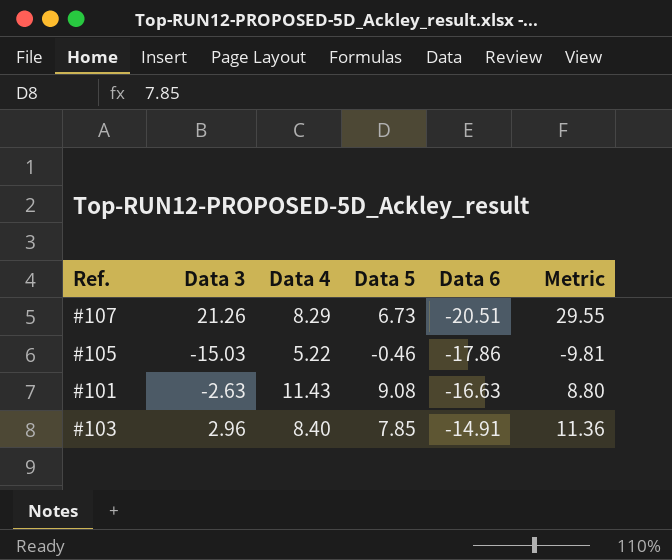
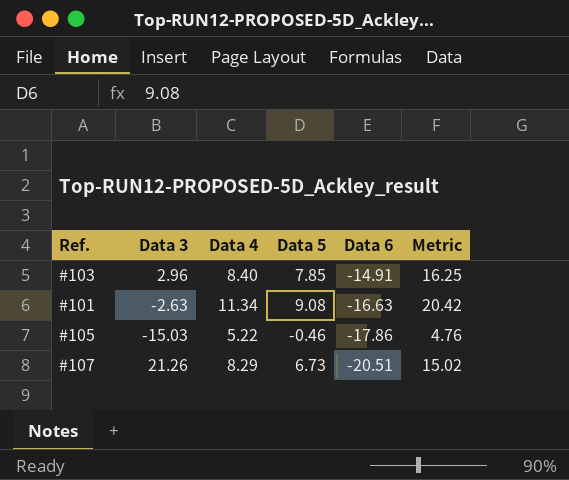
row order: Data 6 ascending -> Data 6 descending
column Metric | formula: [Data 3] + [Data 4] -> [Data 4] + [Data 5]
#101 | Data 4: 11.43 -> 11.34

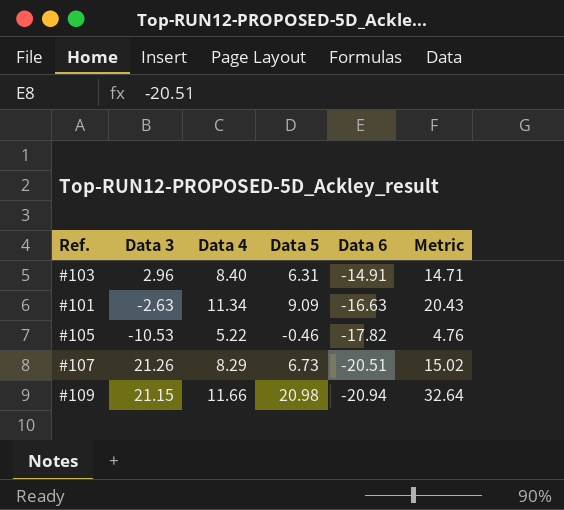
#103 | Data 5: 7.85 -> 6.31
#103 | Metric: 16.25 -> 14.71
#101 | Data 5: 9.08 -> 9.09
#101 | Metric: 20.42 -> 20.43
#105 | Data 3: -15.03 -> -10.53
#105 | Data 6: -17.86 -> -17.82
row #109: none -> 21.15 | 11.66 | 20.98 | -20.94 | 32.64

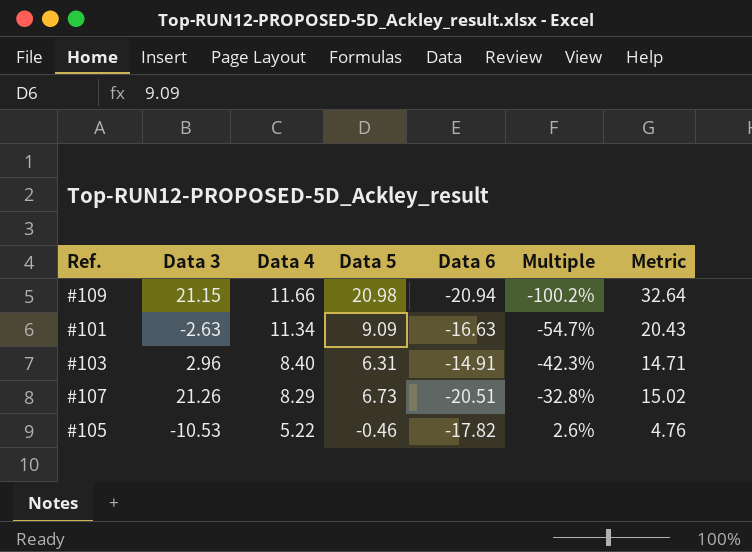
row order: Data 6 descending -> Data 4 descending
column Multiple | formula: none -> [Data 5] / [Data 6]

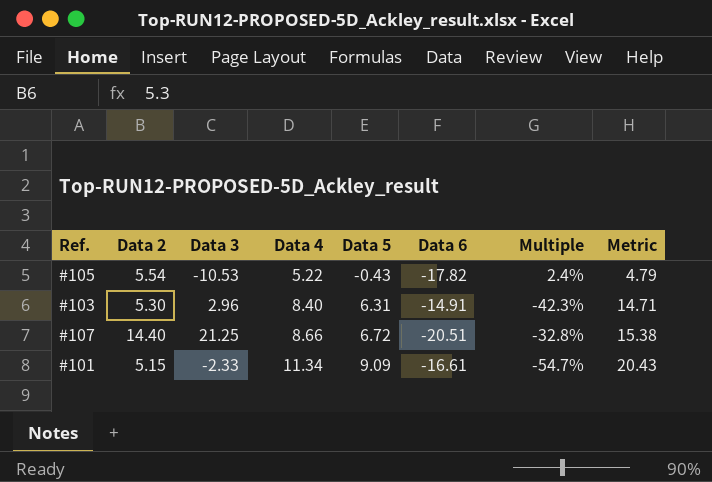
row order: Data 4 descending -> Data 4 ascending
column Data 2 | position: none -> 2
row #109: 21.15 | 11.66 | 20.98 | -20.94 | -100.2% | 32.64 -> none
#105 | Data 5: -0.46 -> -0.43
#105 | Multiple: 2.6% -> 2.4%
#105 | Metric: 4.76 -> 4.79
#107 | Data 3: 21.26 -> 21.25
#107 | Data 4: 8.29 -> 8.66
#107 | Data 5: 6.73 -> 6.72
#107 | Metric: 15.02 -> 15.38
#101 | Data 3: -2.63 -> -2.33
#101 | Data 6: -16.63 -> -16.61

